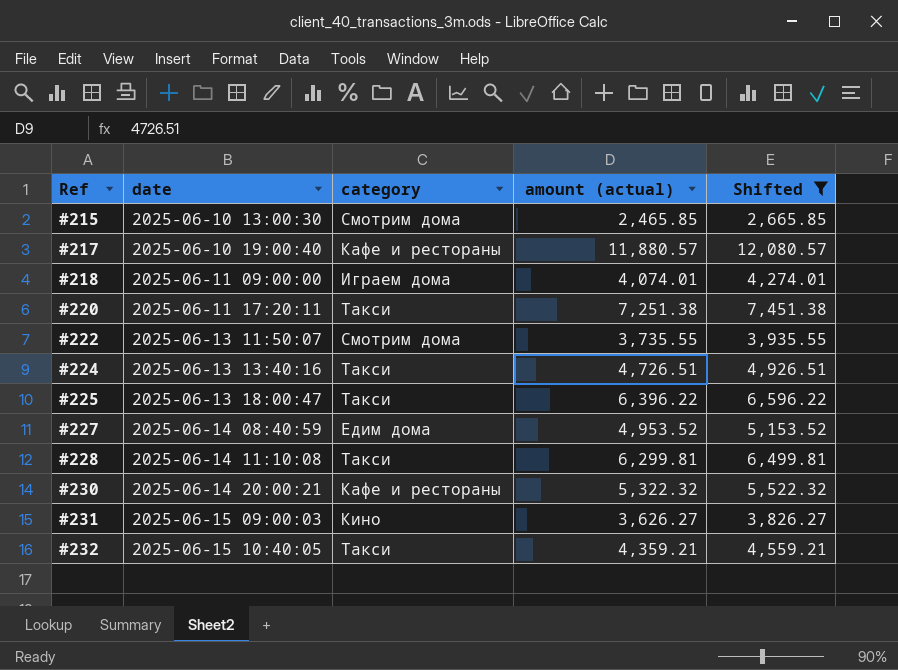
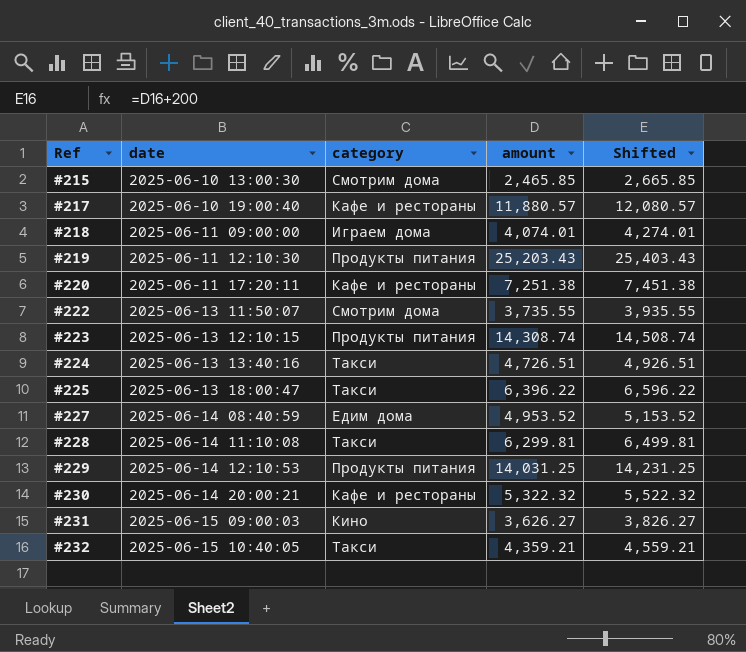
filter: Shifted <= 12,080.57 -> none
column name: amount (actual) -> amount
#220 | category: Такси -> Кафе и рестораны

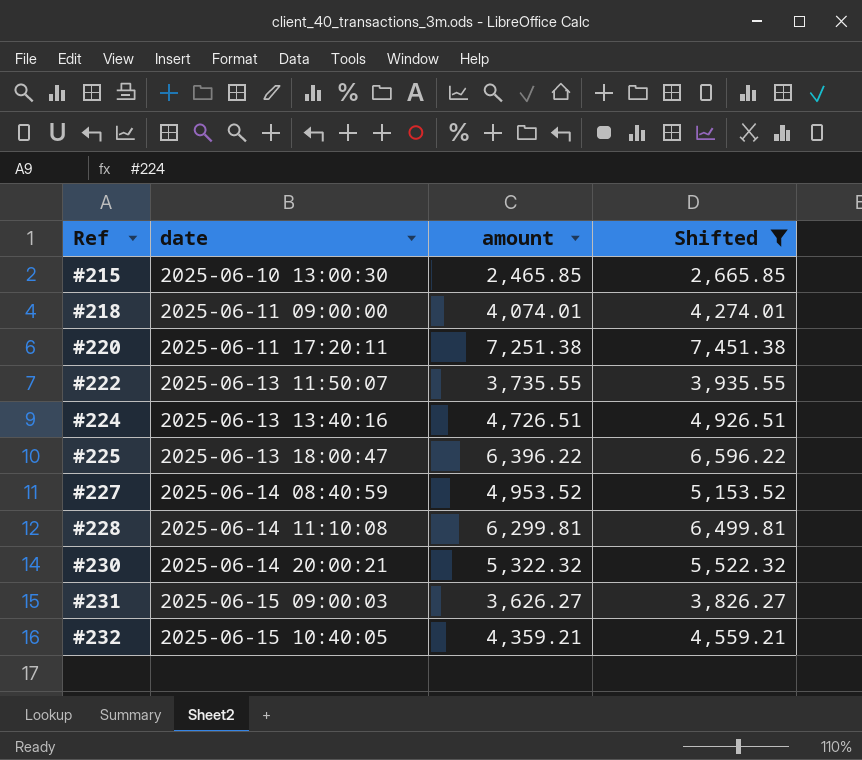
filter: none -> Shifted <= 7,451.38
column category | position: 3 -> none

